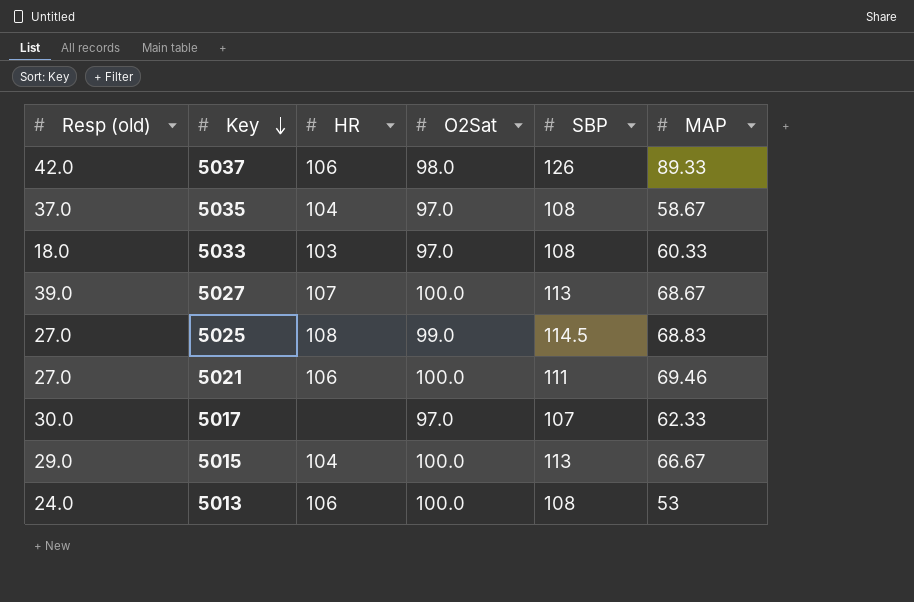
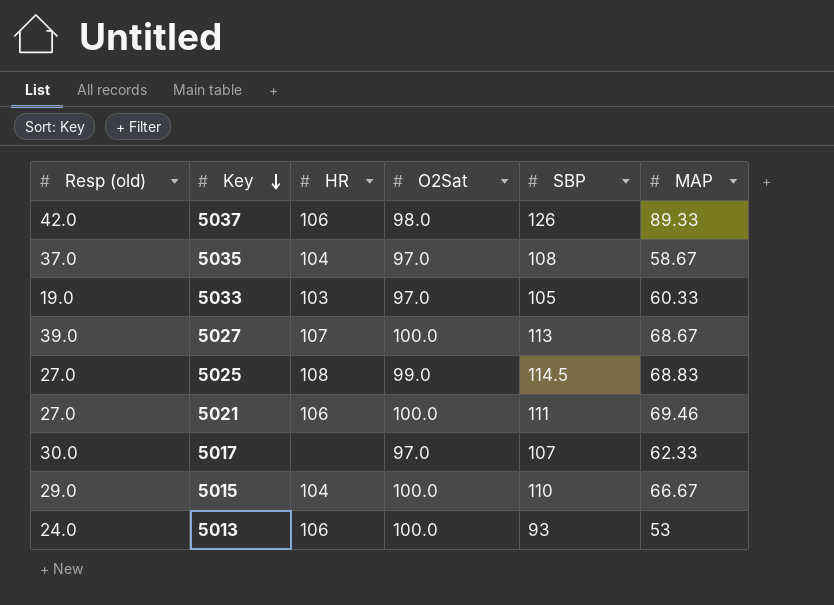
5033 | Resp (old): 18.0 -> 19.0
5033 | SBP: 108 -> 105
5015 | SBP: 113 -> 110
5013 | SBP: 108 -> 93

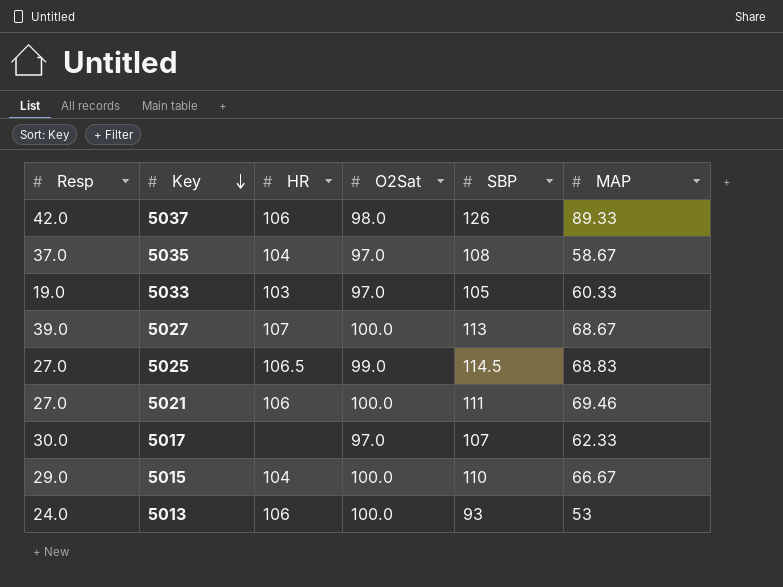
column name: Resp (old) -> Resp
5025 | HR: 108 -> 106.5

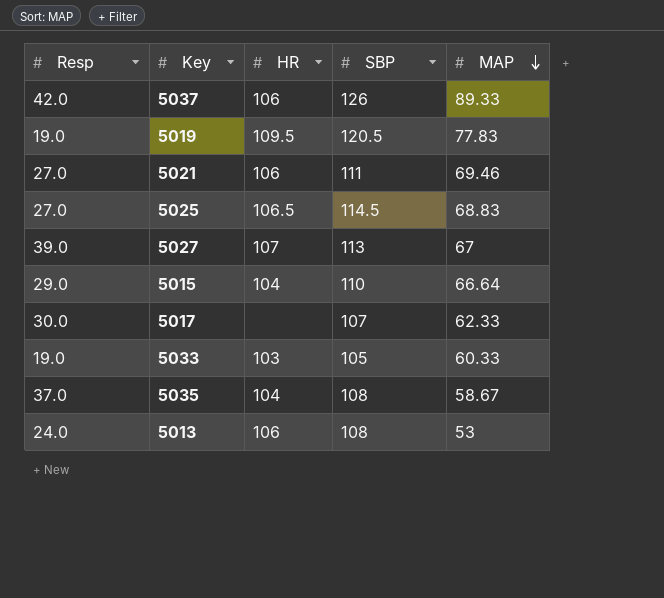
row order: Key descending -> MAP descending
column O2Sat | position: 4 -> none
row 5019: none -> 19.0 | 109.5 | 120.5 | 77.83
5027 | MAP: 68.67 -> 67
5015 | MAP: 66.67 -> 66.64
5013 | SBP: 93 -> 108

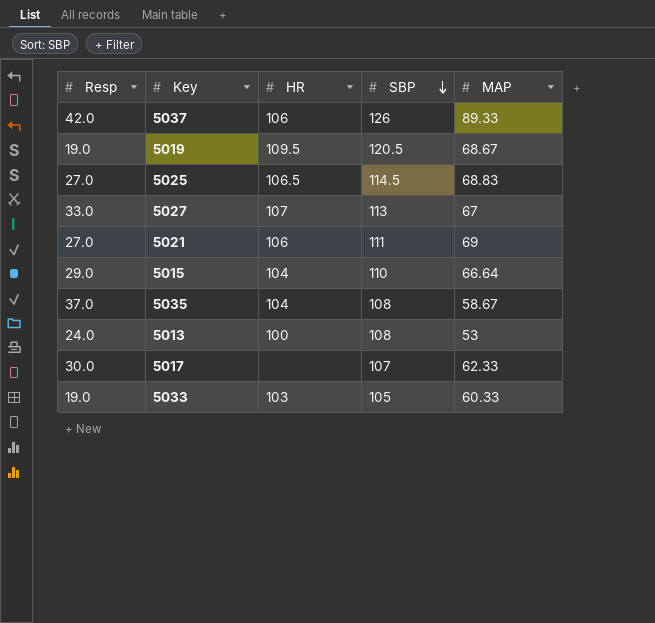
row order: MAP descending -> SBP descending
5019 | MAP: 77.83 -> 68.67
5027 | Resp: 39.0 -> 33.0
5021 | MAP: 69.46 -> 69
5013 | HR: 106 -> 100

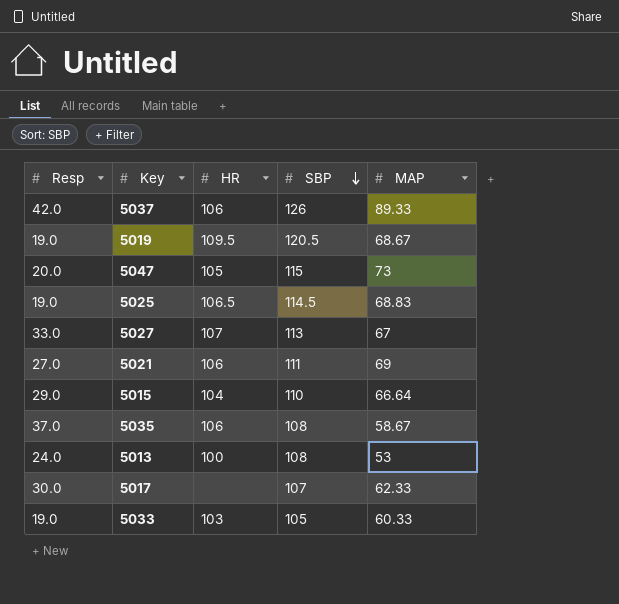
row 5047: none -> 20.0 | 105 | 115 | 73
5025 | Resp: 27.0 -> 19.0
5035 | HR: 104 -> 106

